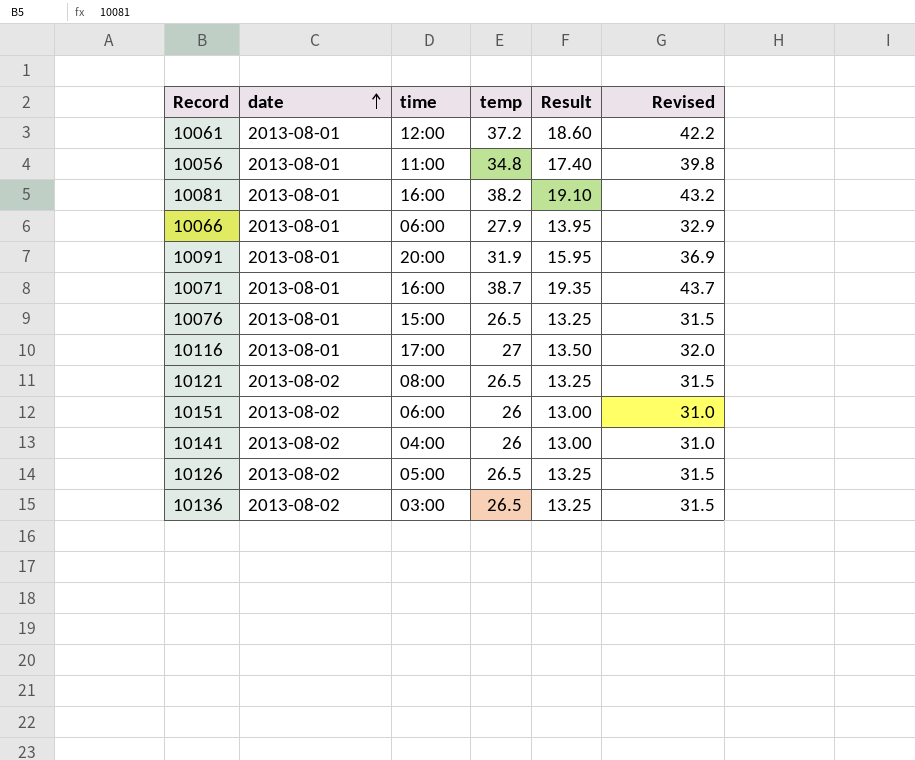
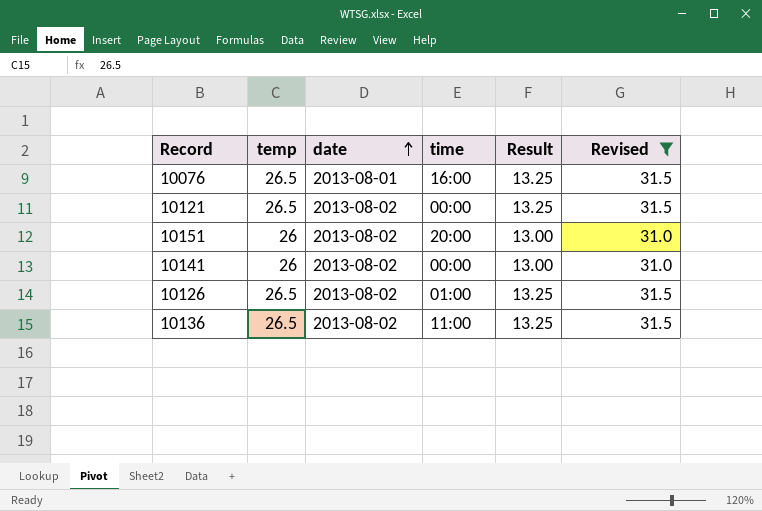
filter: none -> Revised <= 31.5
column temp | position: 4 -> 2
10076 | time: 15:00 -> 16:00
10121 | time: 08:00 -> 00:00
10151 | time: 06:00 -> 20:00
10141 | time: 04:00 -> 00:00
10126 | time: 05:00 -> 01:00
10136 | time: 03:00 -> 11:00

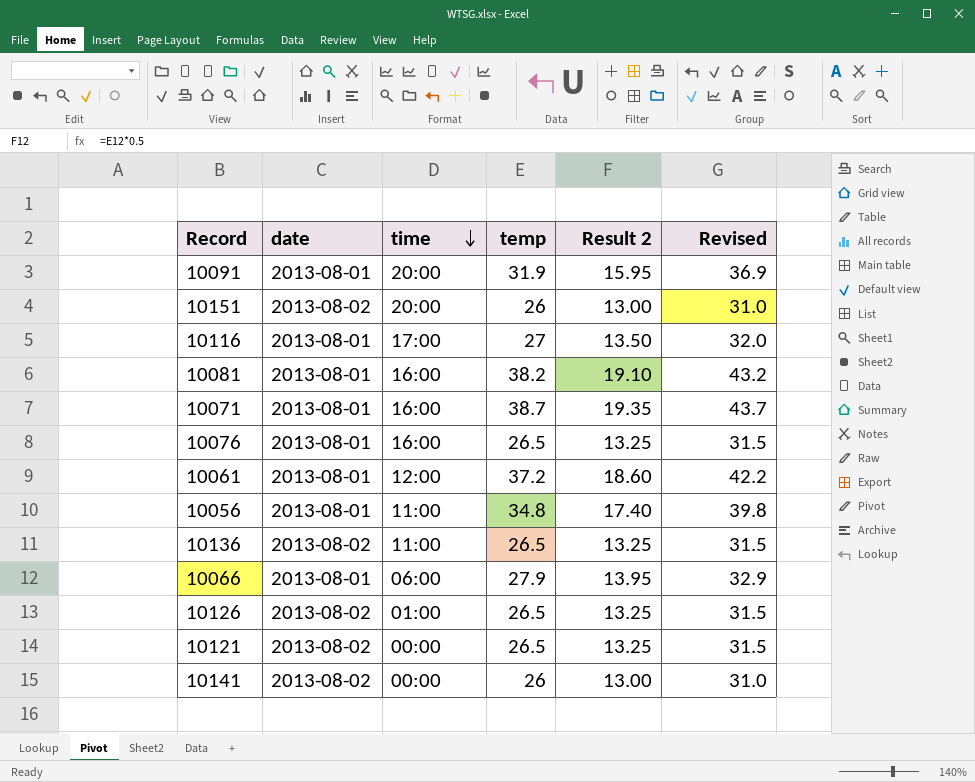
filter: Revised <= 31.5 -> none
row order: date ascending -> time descending
column temp | position: 2 -> 4
column name: Result -> Result 2

